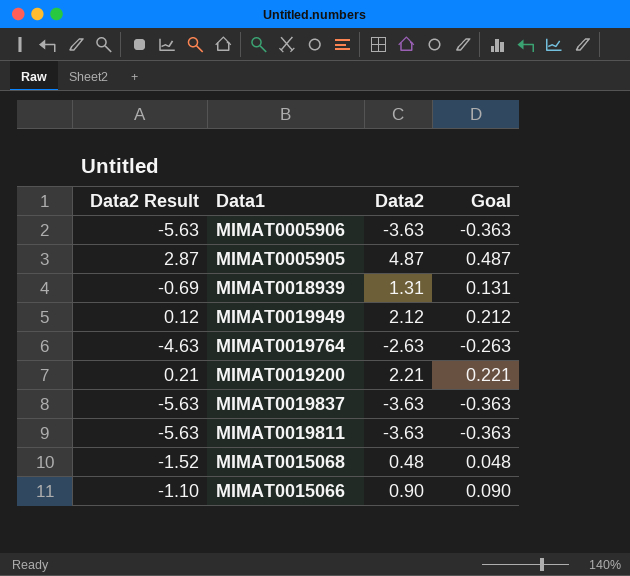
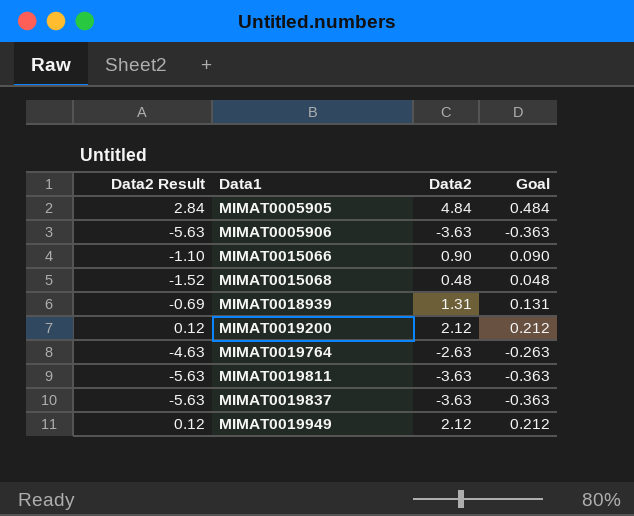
row order: none -> Data1 ascending
MIMAT0005905 | Data2 Result: 2.87 -> 2.84
MIMAT0005905 | Data2: 4.87 -> 4.84
MIMAT0005905 | Goal: 0.487 -> 0.484
MIMAT0019200 | Data2 Result: 0.21 -> 0.12
MIMAT0019200 | Data2: 2.21 -> 2.12
MIMAT0019200 | Goal: 0.221 -> 0.212

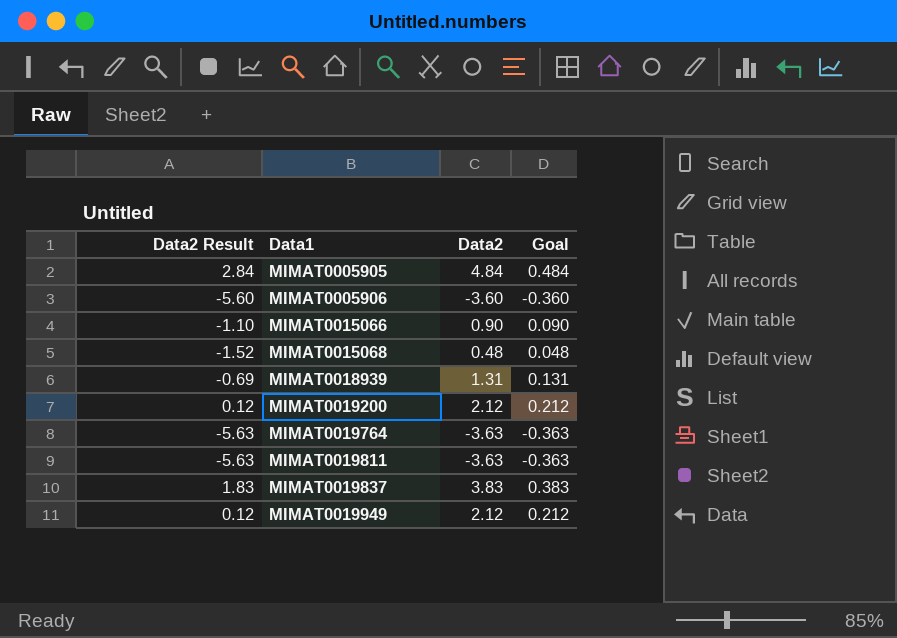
MIMAT0005906 | Data2 Result: -5.63 -> -5.60
MIMAT0005906 | Data2: -3.63 -> -3.60
MIMAT0005906 | Goal: -0.363 -> -0.360
MIMAT0019764 | Data2 Result: -4.63 -> -5.63
MIMAT0019764 | Data2: -2.63 -> -3.63
MIMAT0019764 | Goal: -0.263 -> -0.363
MIMAT0019837 | Data2 Result: -5.63 -> 1.83
MIMAT0019837 | Data2: -3.63 -> 3.83
MIMAT0019837 | Goal: -0.363 -> 0.383

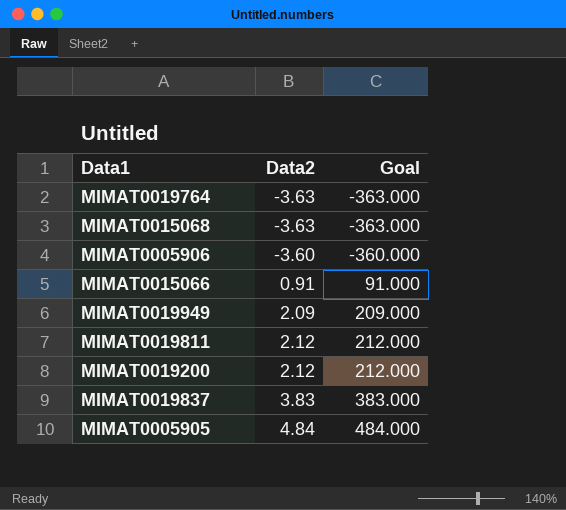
row order: Data1 ascending -> Data2 ascending
column Data2 Result | formula: [Data2] - 2 -> none
column Goal | formula: [Data2] * 0.1 -> [Data2] * 100
row MIMAT0018939: -0.69 | 1.31 | 0.131 -> none
MIMAT0015068 | Data2: 0.48 -> -3.63
MIMAT0015066 | Data2: 0.90 -> 0.91
MIMAT0019949 | Data2: 2.12 -> 2.09
MIMAT0019811 | Data2: -3.63 -> 2.12

